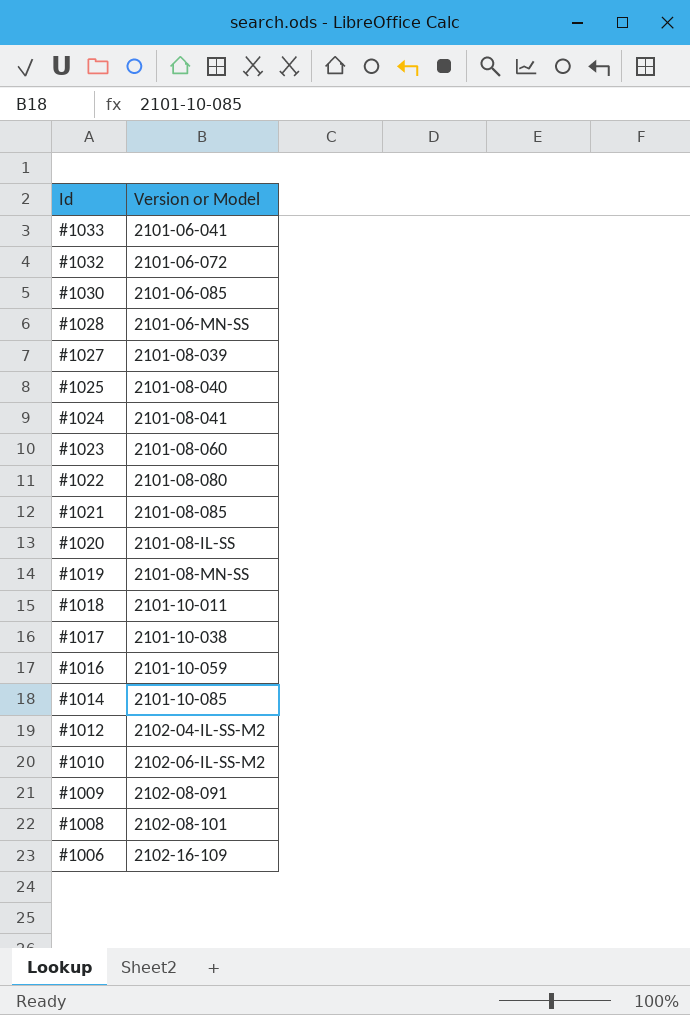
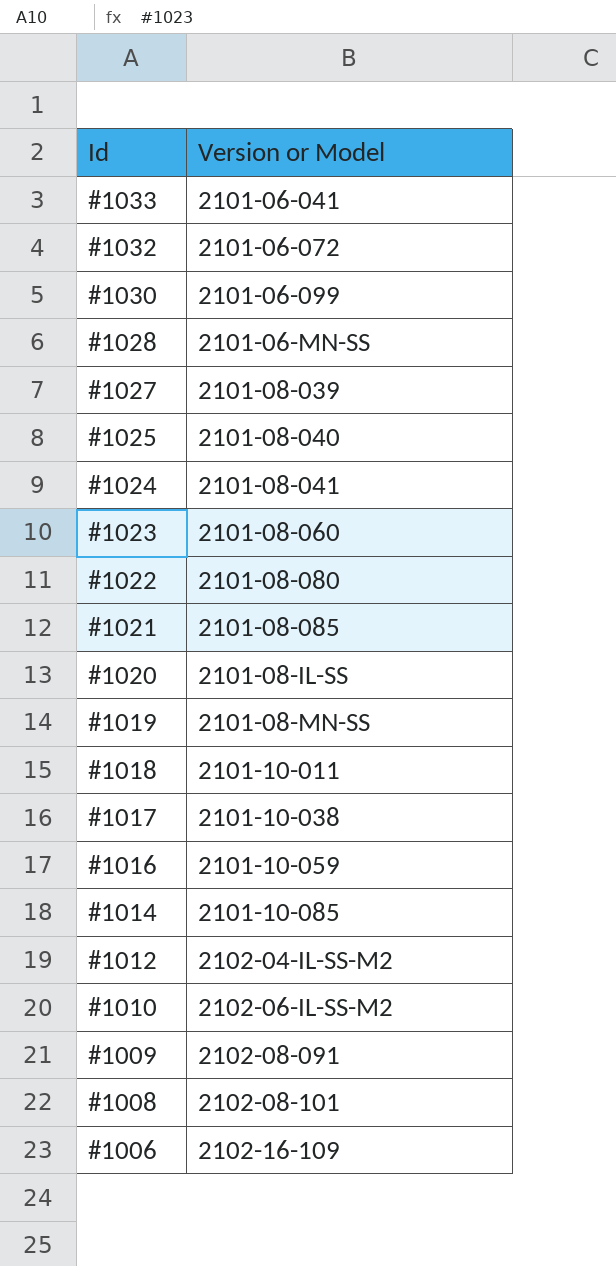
#1030 | Version or Model: 2101-06-085 -> 2101-06-099

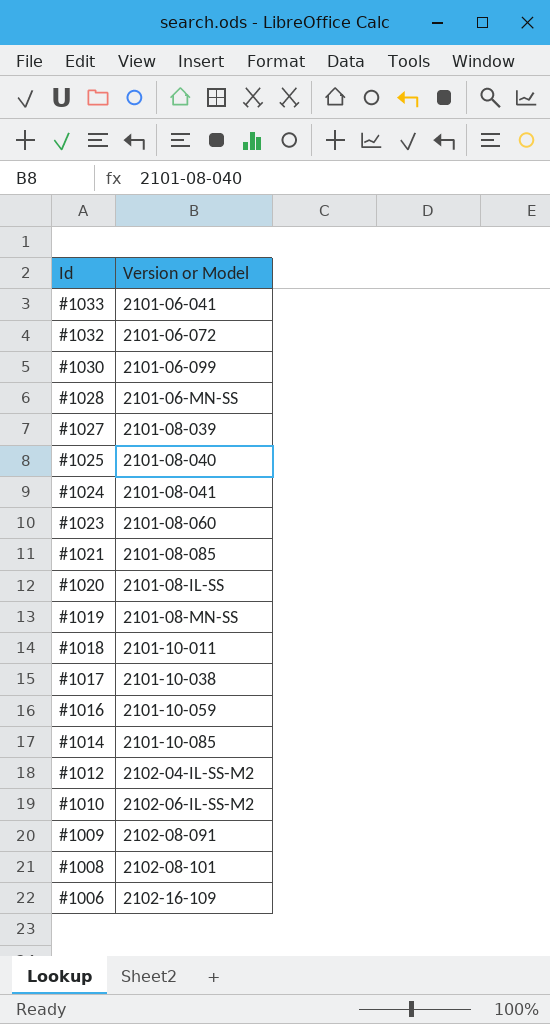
row #1022: 2101-08-080 -> none

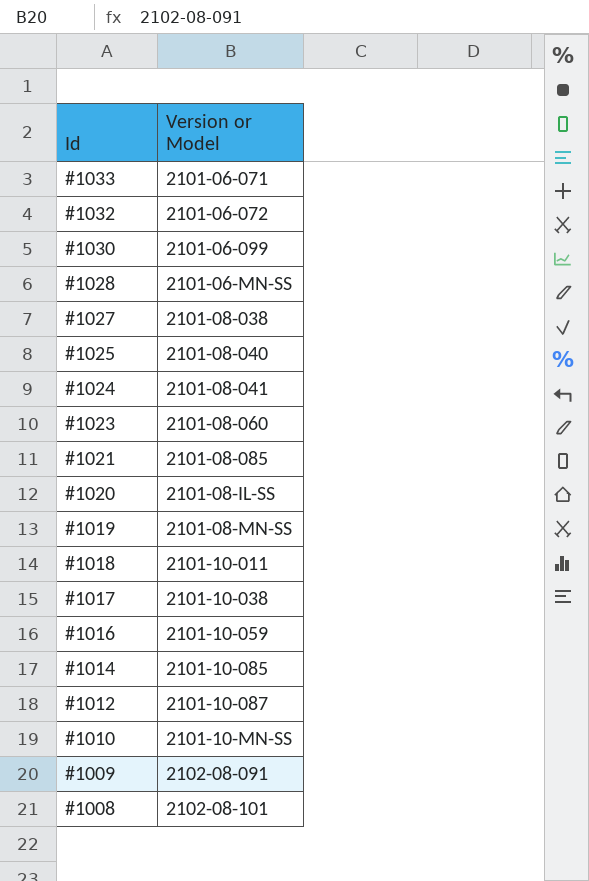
row #1006: 2102-16-109 -> none
#1033 | Version or Model: 2101-06-041 -> 2101-06-071
#1027 | Version or Model: 2101-08-039 -> 2101-08-038
#1012 | Version or Model: 2102-04-IL-SS-M2 -> 2101-10-087
#1010 | Version or Model: 2102-06-IL-SS-M2 -> 2101-10-MN-SS

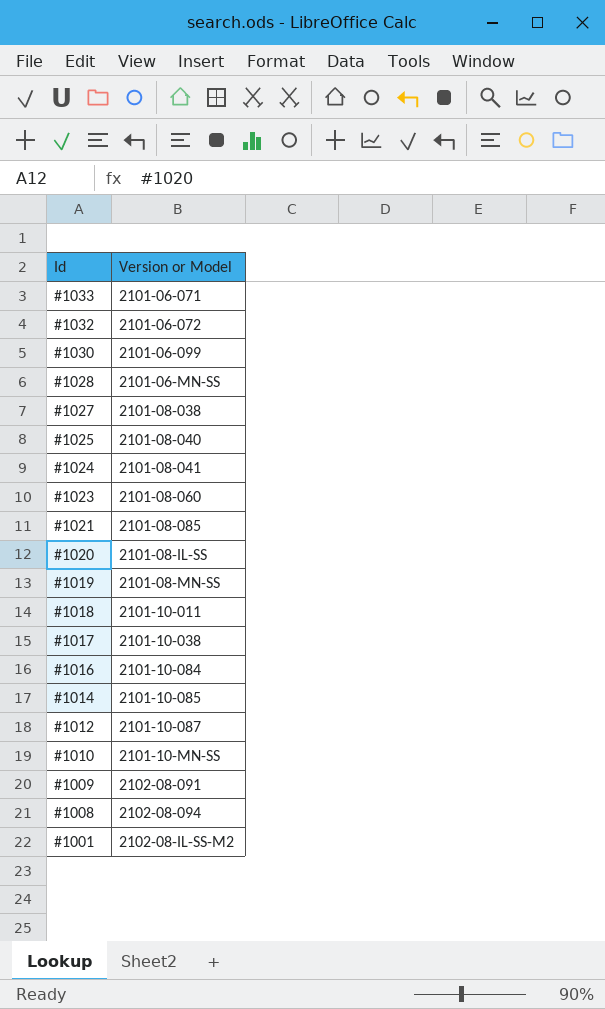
#1016 | Version or Model: 2101-10-059 -> 2101-10-084
#1008 | Version or Model: 2102-08-101 -> 2102-08-094
row #1001: none -> 2102-08-IL-SS-M2

